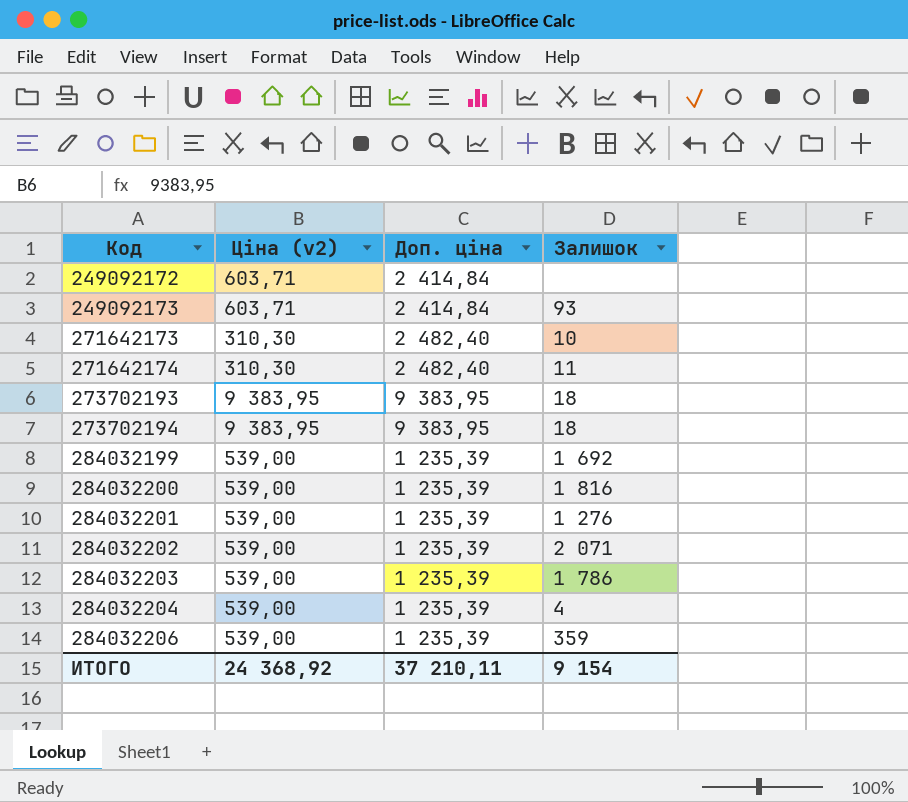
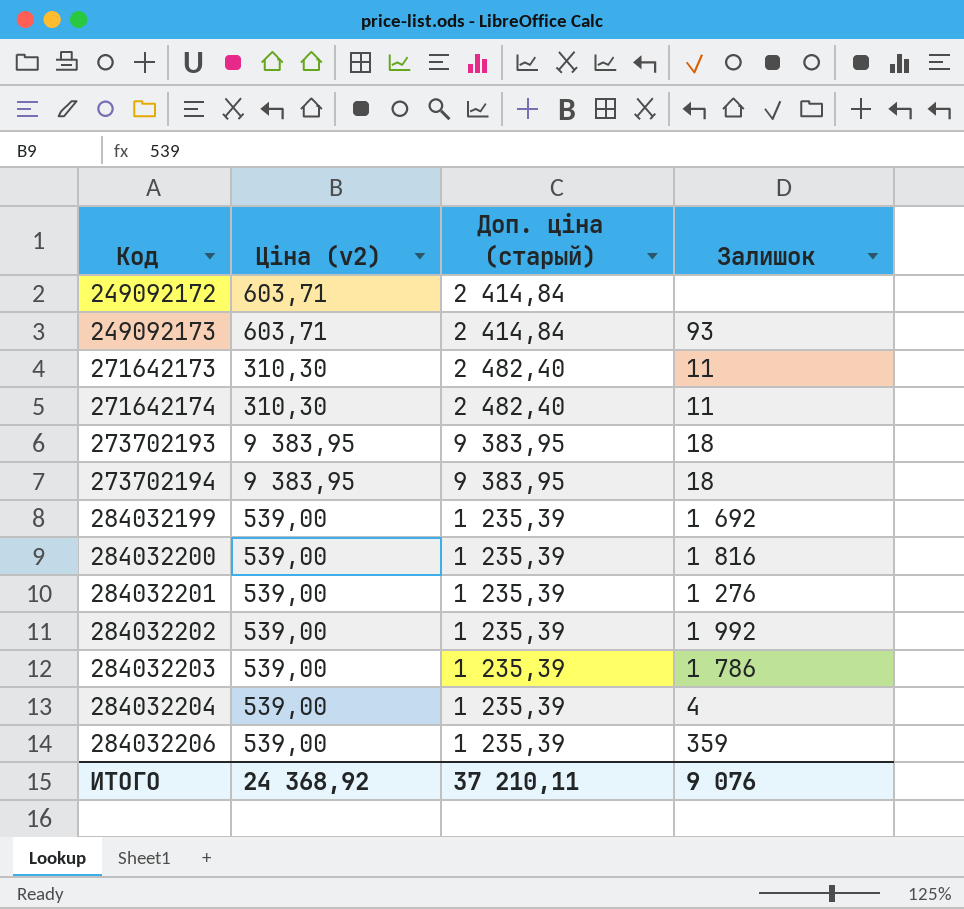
column name: Доп. ціна -> Доп. ціна (старый)
271642173 | Залишок: 10 -> 11
284032202 | Залишок: 2 071 -> 1 992
ИТОГО | Залишок: 9 154 -> 9 076

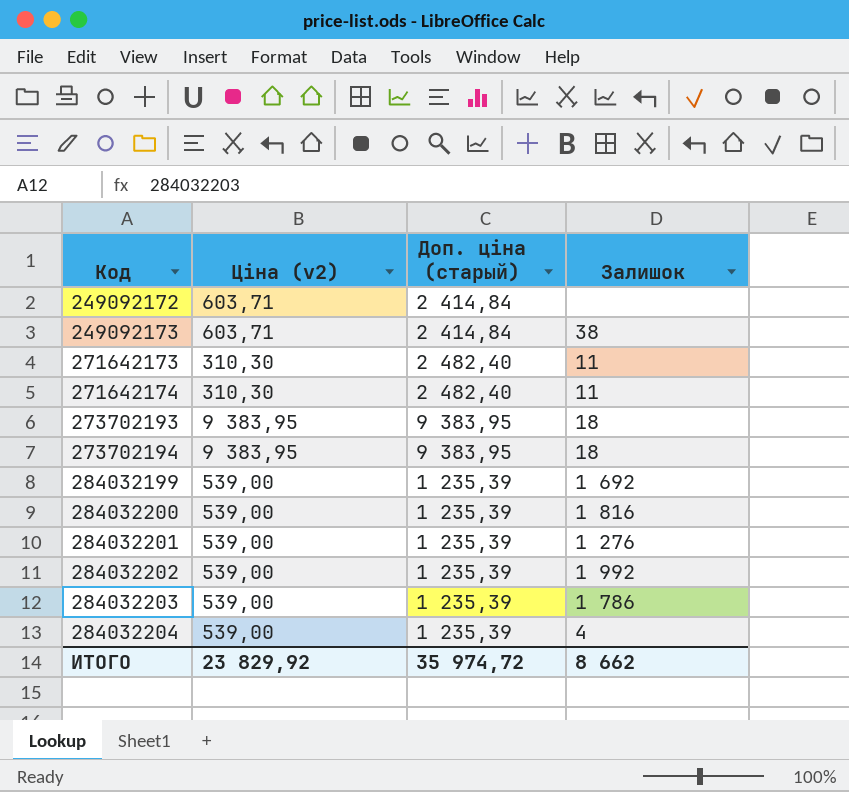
row 284032206: 539,00 | 1 235,39 | 359 -> none
249092173 | Залишок: 93 -> 38
ИТОГО | Ціна (v2): 24 368,92 -> 23 829,92
ИТОГО | Доп. ціна (старый): 37 210,11 -> 35 974,72
ИТОГО | Залишок: 9 076 -> 8 662

